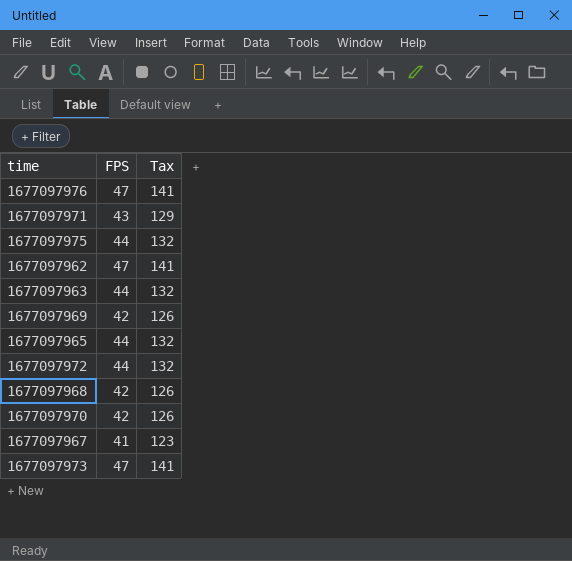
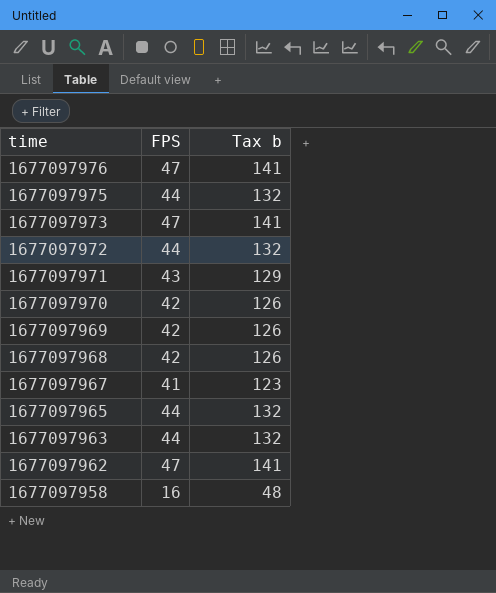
row order: none -> time descending
column name: Tax -> Tax b
row 1677097958: none -> 16 | 48

